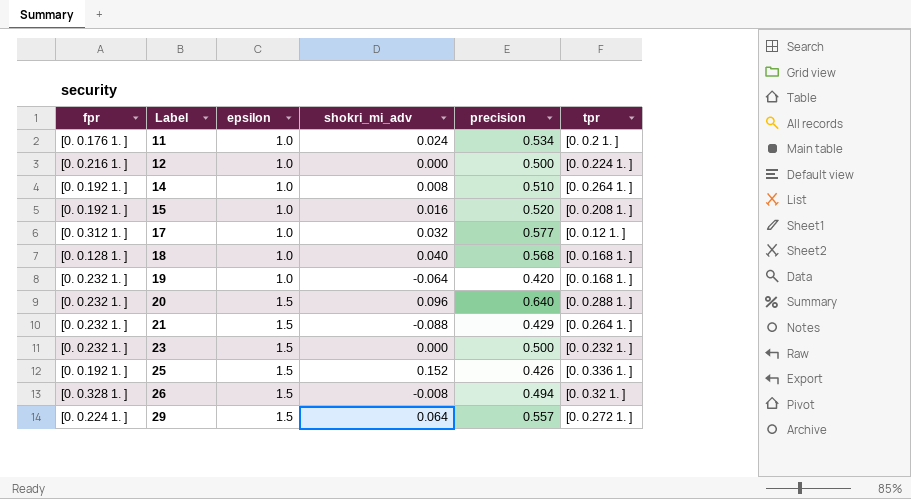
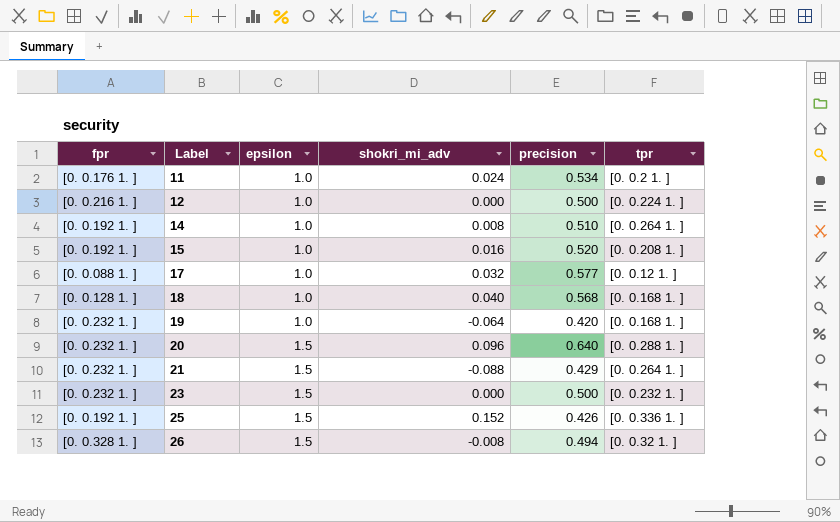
row 29: [0. 0.224 1. ] | 1.5 | 0.064 | 0.557 | [0. 0.272 1. ] -> none
17 | fpr: [0. 0.312 1. ] -> [0. 0.088 1. ]

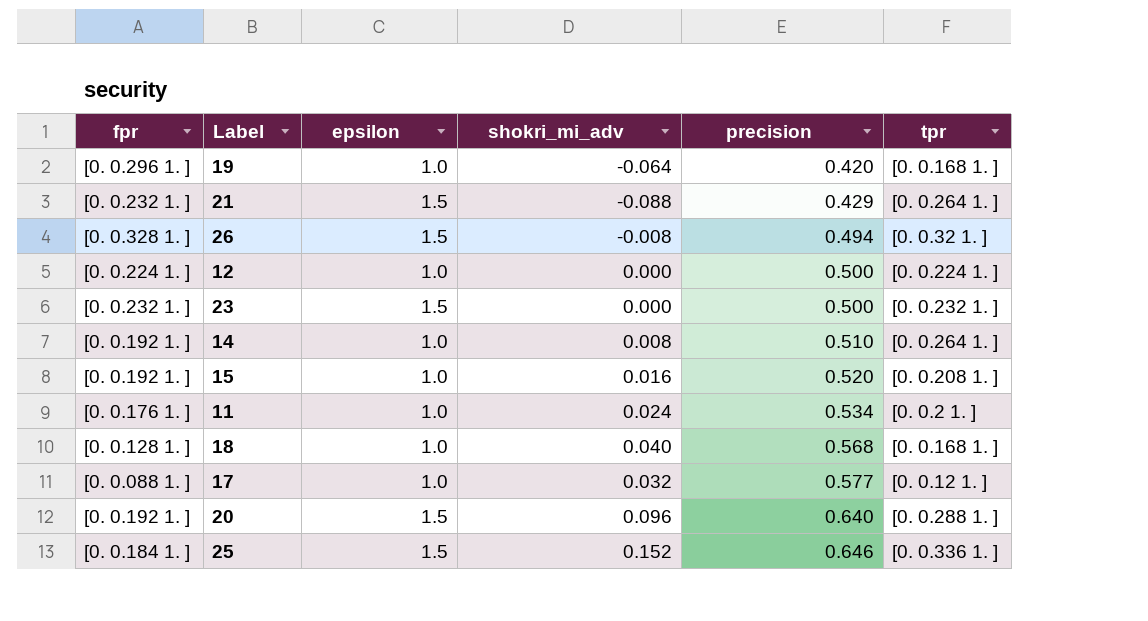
row order: Label ascending -> precision ascending
19 | fpr: [0. 0.232 1. ] -> [0. 0.296 1. ]
12 | fpr: [0. 0.216 1. ] -> [0. 0.224 1. ]
20 | fpr: [0. 0.232 1. ] -> [0. 0.192 1. ]
25 | fpr: [0. 0.192 1. ] -> [0. 0.184 1. ]
25 | precision: 0.426 -> 0.646

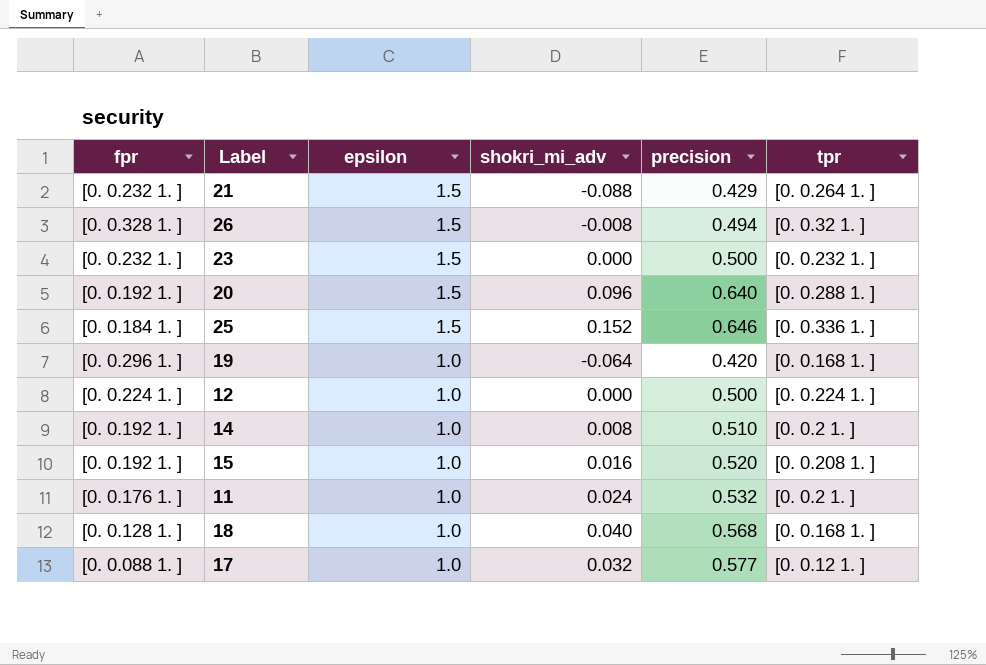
row order: precision ascending -> epsilon descending
14 | tpr: [0. 0.264 1. ] -> [0. 0.2 1. ]
11 | precision: 0.534 -> 0.532

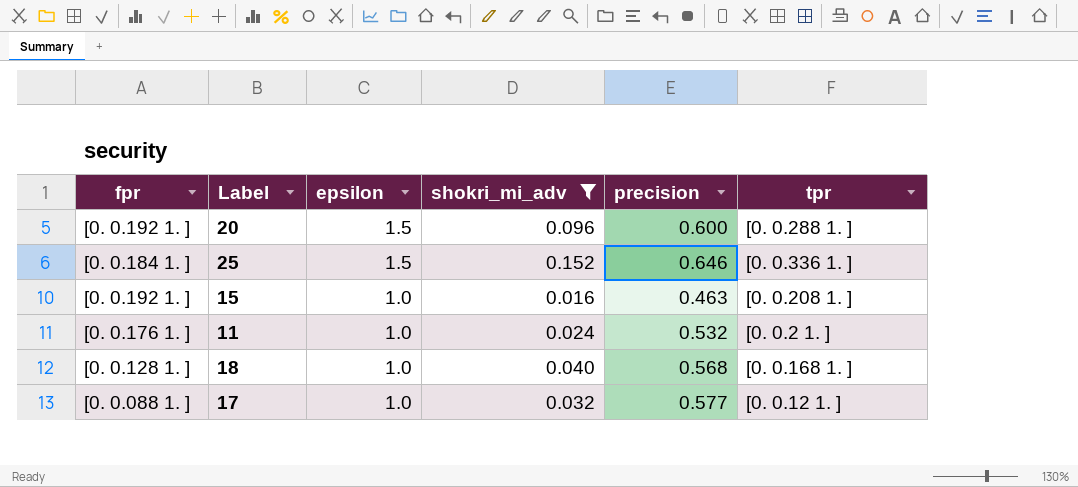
filter: none -> shokri_mi_adv >= 0.016
20 | precision: 0.640 -> 0.600
15 | precision: 0.520 -> 0.463

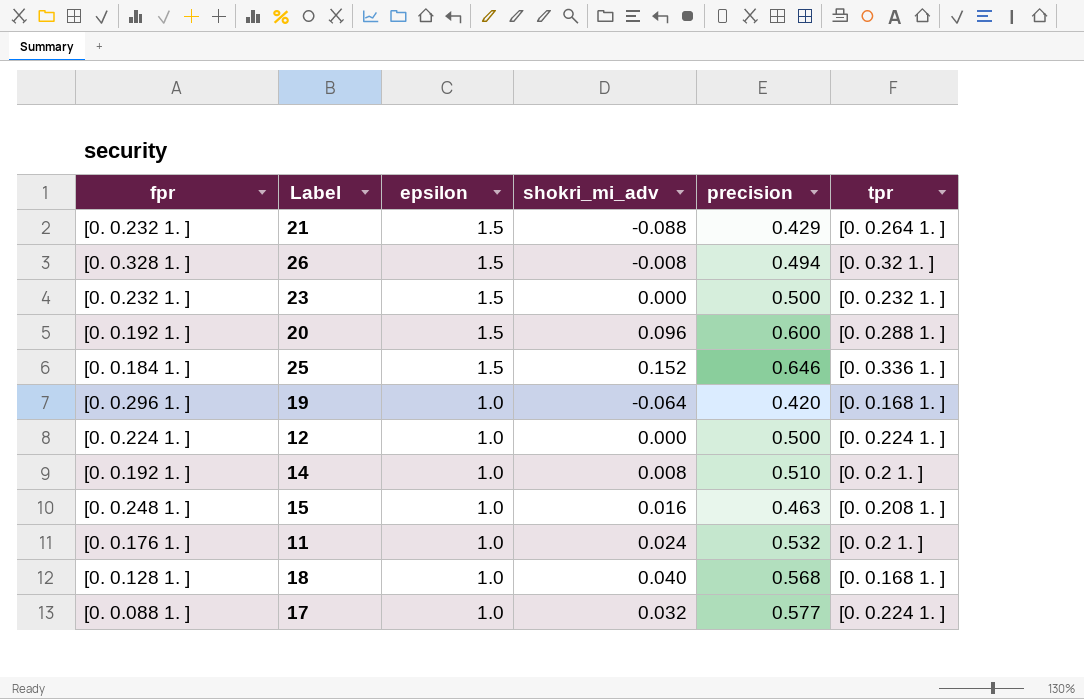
filter: shokri_mi_adv >= 0.016 -> none
15 | fpr: [0. 0.192 1. ] -> [0. 0.248 1. ]
17 | tpr: [0. 0.12 1. ] -> [0. 0.224 1. ]

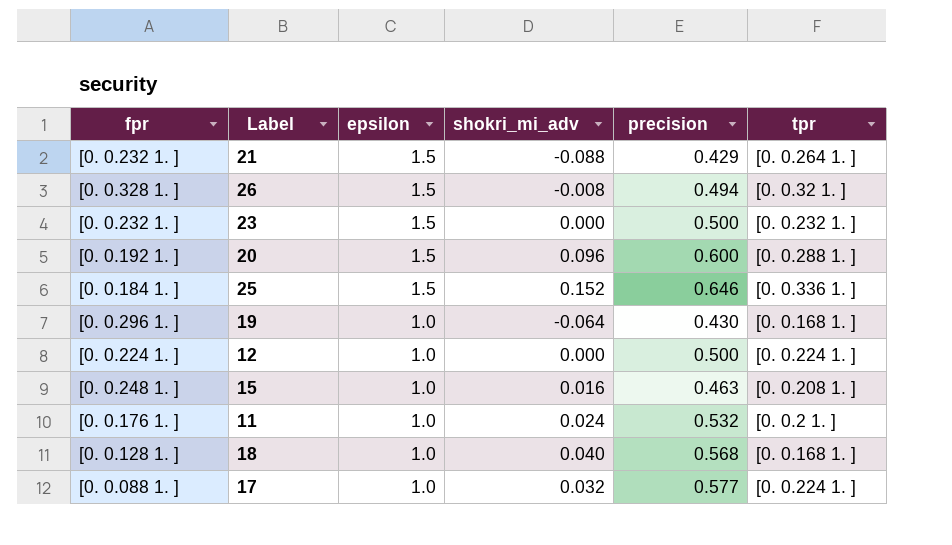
row 14: [0. 0.192 1. ] | 1.0 | 0.008 | 0.510 | [0. 0.2 1. ] -> none
19 | precision: 0.420 -> 0.430

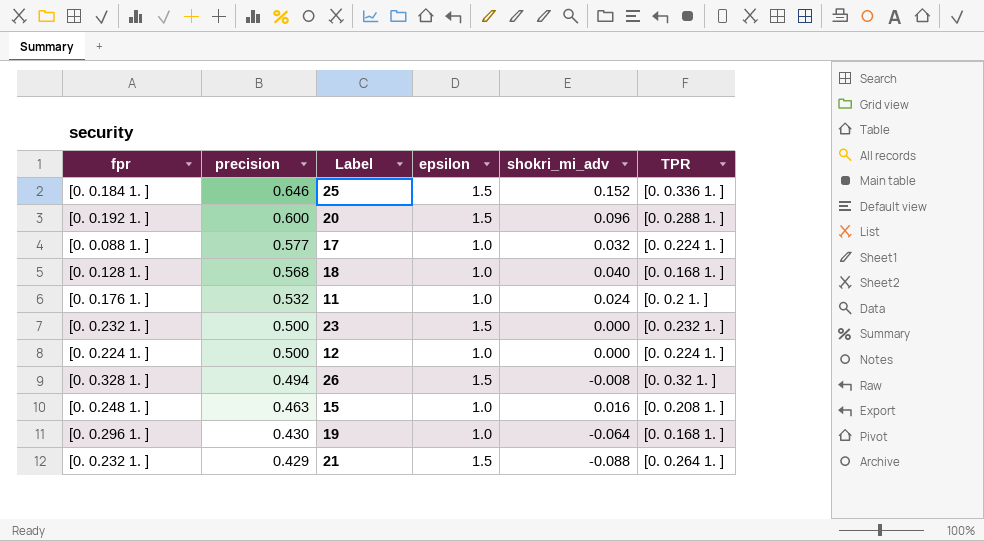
row order: epsilon descending -> precision descending
column precision | position: 5 -> 2
column name: tpr -> TPR

